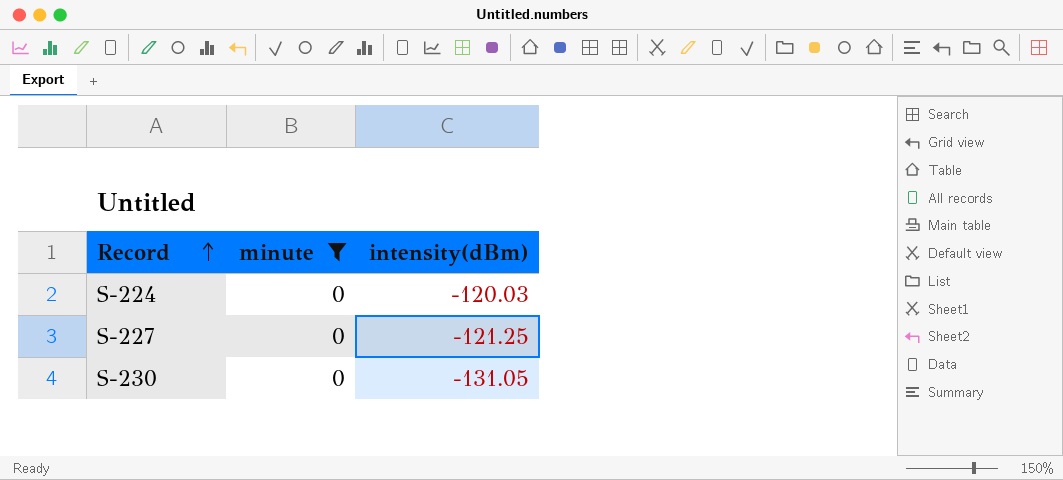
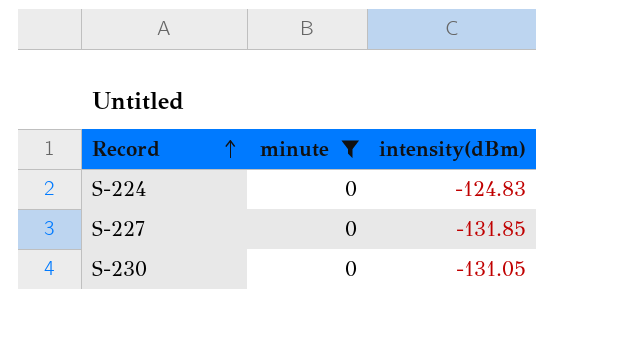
S-224 | intensity(dBm): -120.03 -> -124.83
S-227 | intensity(dBm): -121.25 -> -131.85

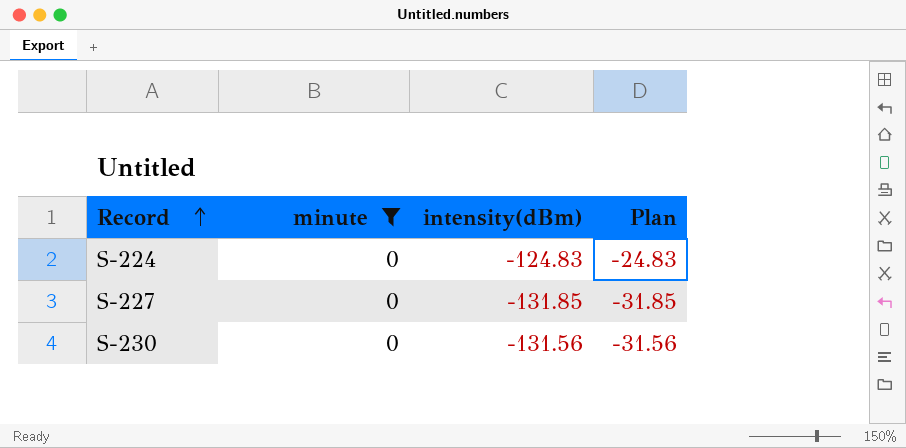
column Plan | formula: none -> [intensity(dBm)] + 100
S-230 | intensity(dBm): -131.05 -> -131.56

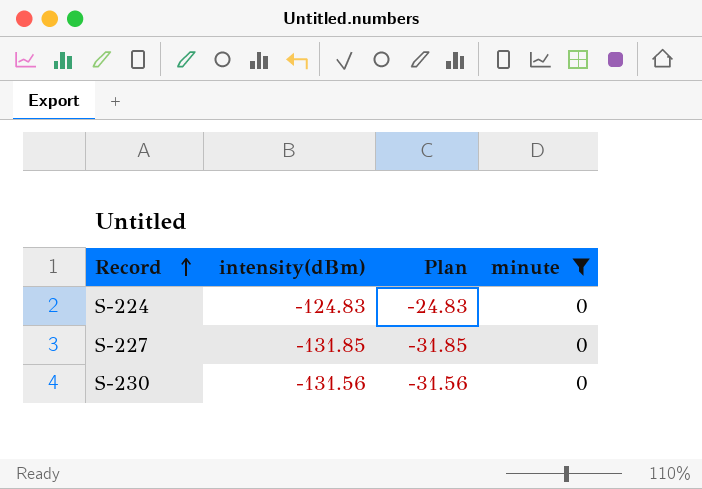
column minute | position: 2 -> 4

